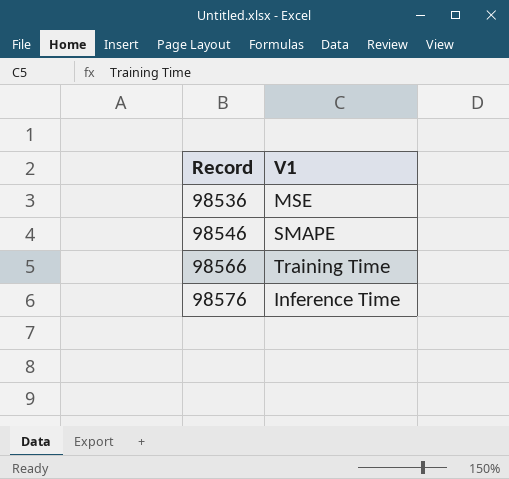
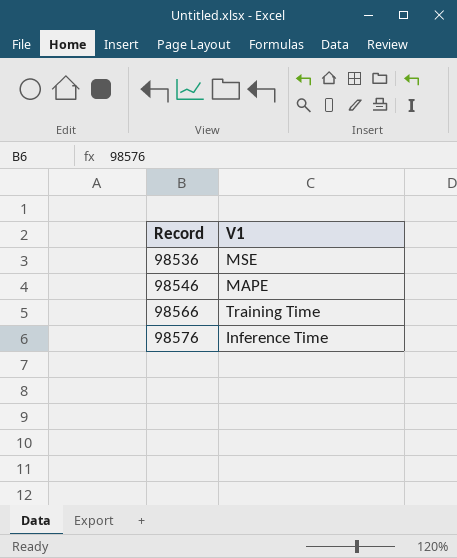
98546 | V1: SMAPE -> MAPE

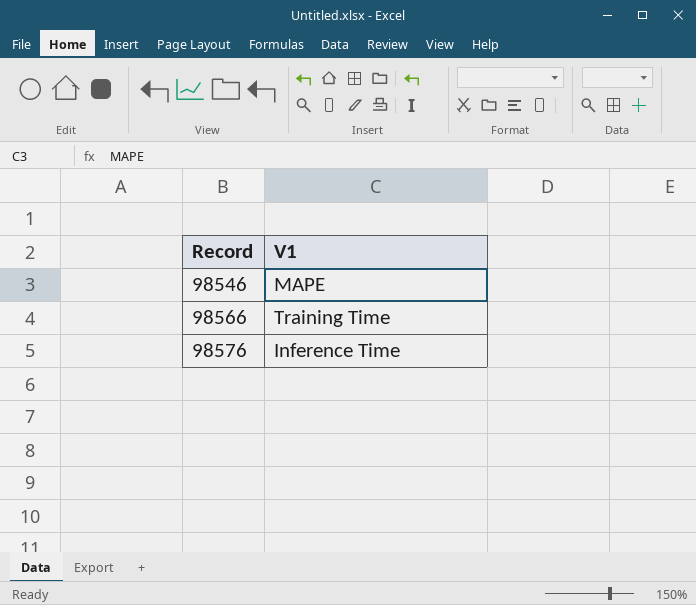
row 98536: MSE -> none

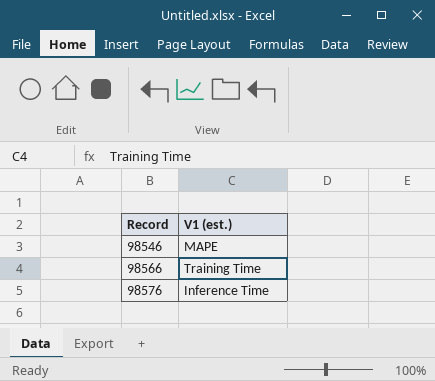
column name: V1 -> V1 (est.)

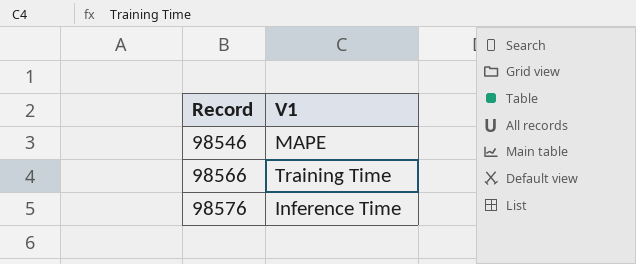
column name: V1 (est.) -> V1

